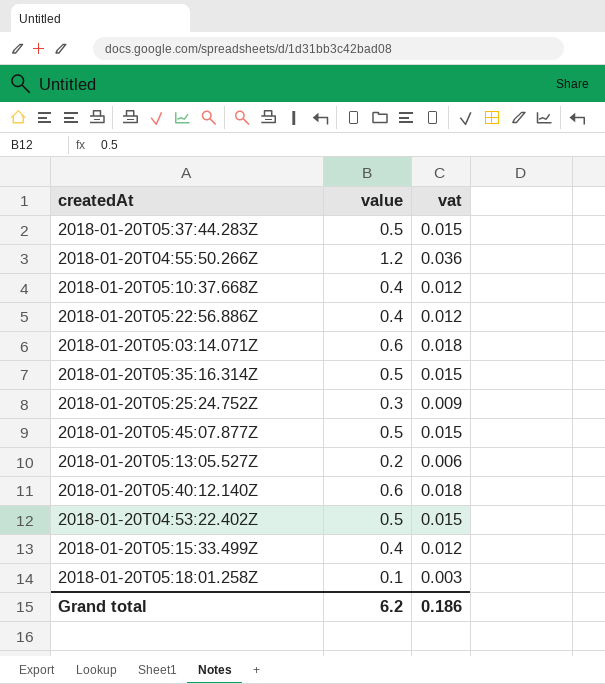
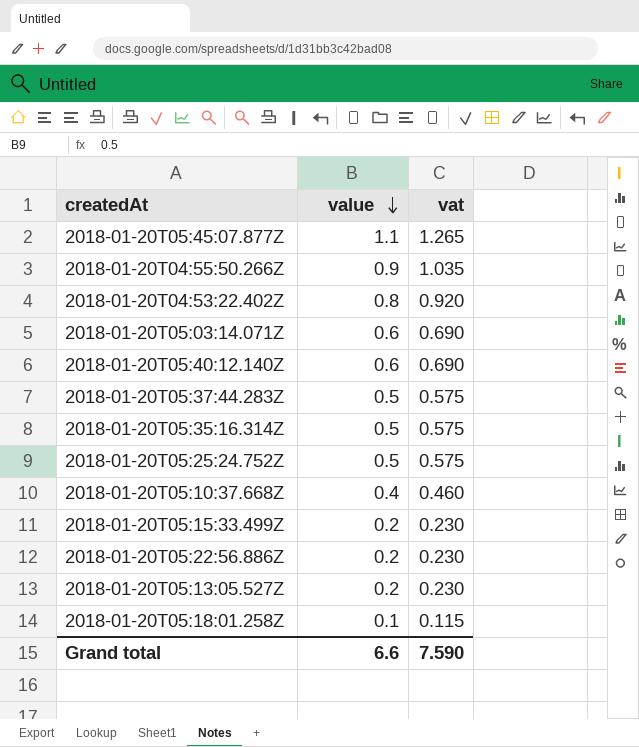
row order: none -> value descending
column vat | formula: [value] * 0.03 -> [value] * 1.15
2018-01-20T05:45:07.877Z | value: 0.5 -> 1.1
2018-01-20T04:55:50.266Z | value: 1.2 -> 0.9
2018-01-20T04:53:22.402Z | value: 0.5 -> 0.8
2018-01-20T05:25:24.752Z | value: 0.3 -> 0.5
2018-01-20T05:15:33.499Z | value: 0.4 -> 0.2
2018-01-20T05:22:56.886Z | value: 0.4 -> 0.2
Grand total | value: 6.2 -> 6.6
Grand total | vat: 0.186 -> 7.590

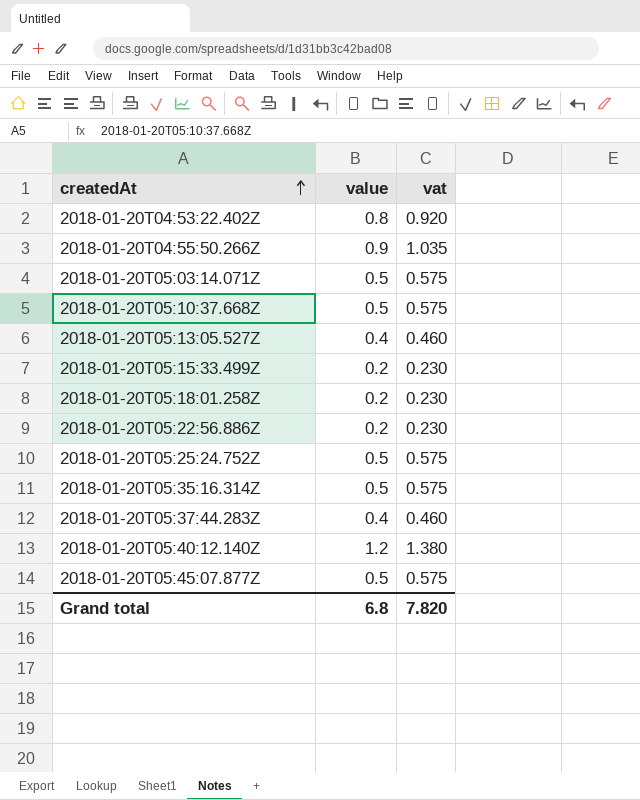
row order: value descending -> createdAt ascending
2018-01-20T05:03:14.071Z | value: 0.6 -> 0.5
2018-01-20T05:03:14.071Z | vat: 0.690 -> 0.575
2018-01-20T05:10:37.668Z | value: 0.4 -> 0.5
2018-01-20T05:10:37.668Z | vat: 0.460 -> 0.575
2018-01-20T05:13:05.527Z | value: 0.2 -> 0.4
2018-01-20T05:13:05.527Z | vat: 0.230 -> 0.460
2018-01-20T05:18:01.258Z | value: 0.1 -> 0.2
2018-01-20T05:18:01.258Z | vat: 0.115 -> 0.230
2018-01-20T05:37:44.283Z | value: 0.5 -> 0.4
2018-01-20T05:37:44.283Z | vat: 0.575 -> 0.460
2018-01-20T05:40:12.140Z | value: 0.6 -> 1.2
2018-01-20T05:40:12.140Z | vat: 0.690 -> 1.380
2018-01-20T05:45:07.877Z | value: 1.1 -> 0.5
2018-01-20T05:45:07.877Z | vat: 1.265 -> 0.575
Grand total | value: 6.6 -> 6.8
Grand total | vat: 7.590 -> 7.820

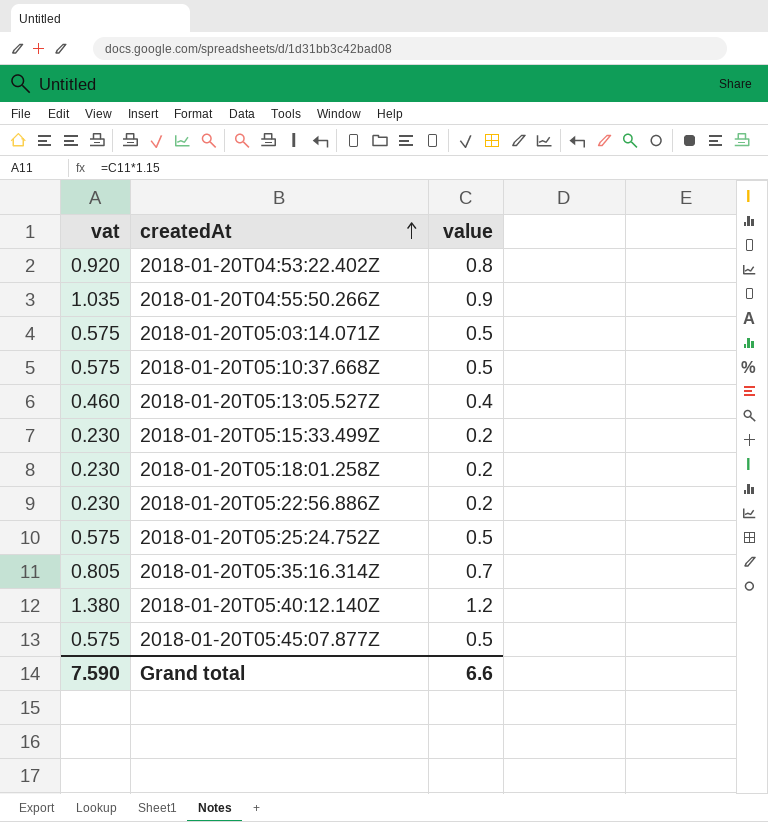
column vat | position: 3 -> 1
row 2018-01-20T05:37:44.283Z: 0.4 | 0.460 -> none
2018-01-20T05:35:16.314Z | vat: 0.575 -> 0.805
2018-01-20T05:35:16.314Z | value: 0.5 -> 0.7
Grand total | vat: 7.820 -> 7.590
Grand total | value: 6.8 -> 6.6

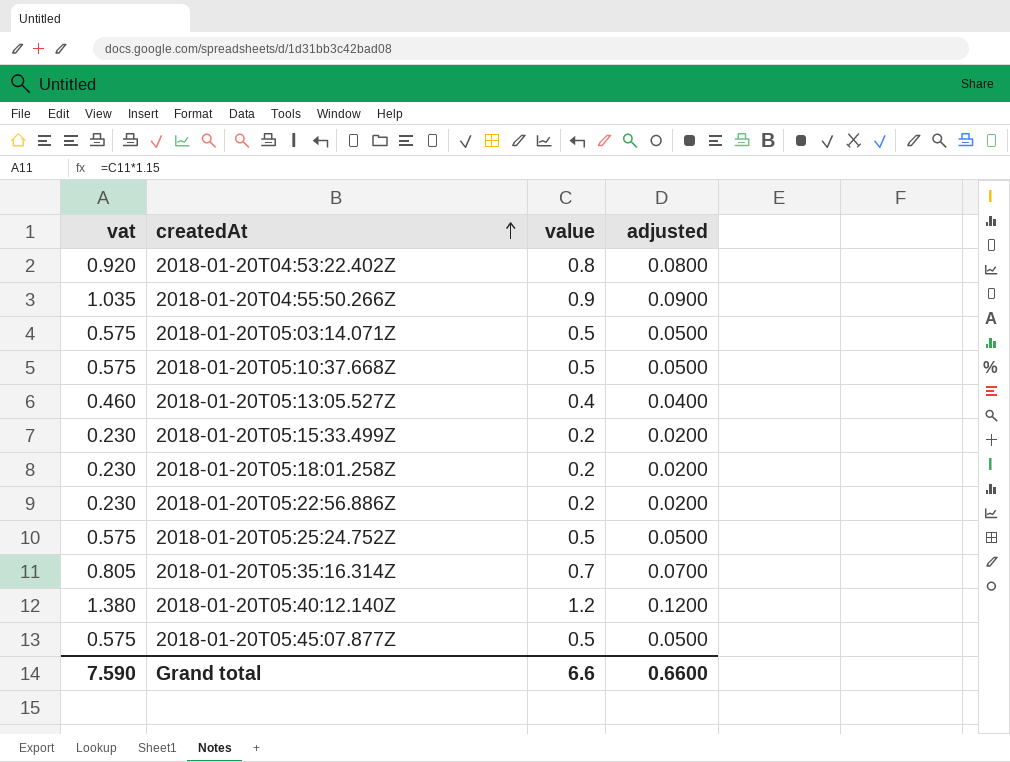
column adjusted | formula: none -> [value] * 0.1

